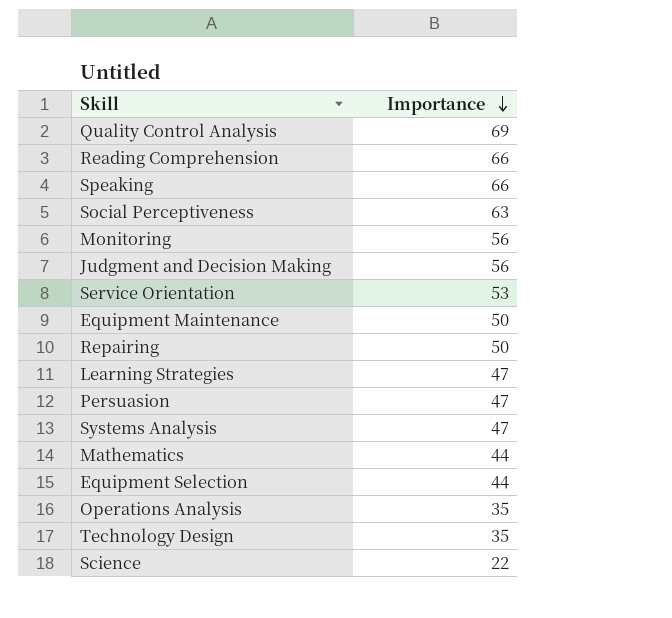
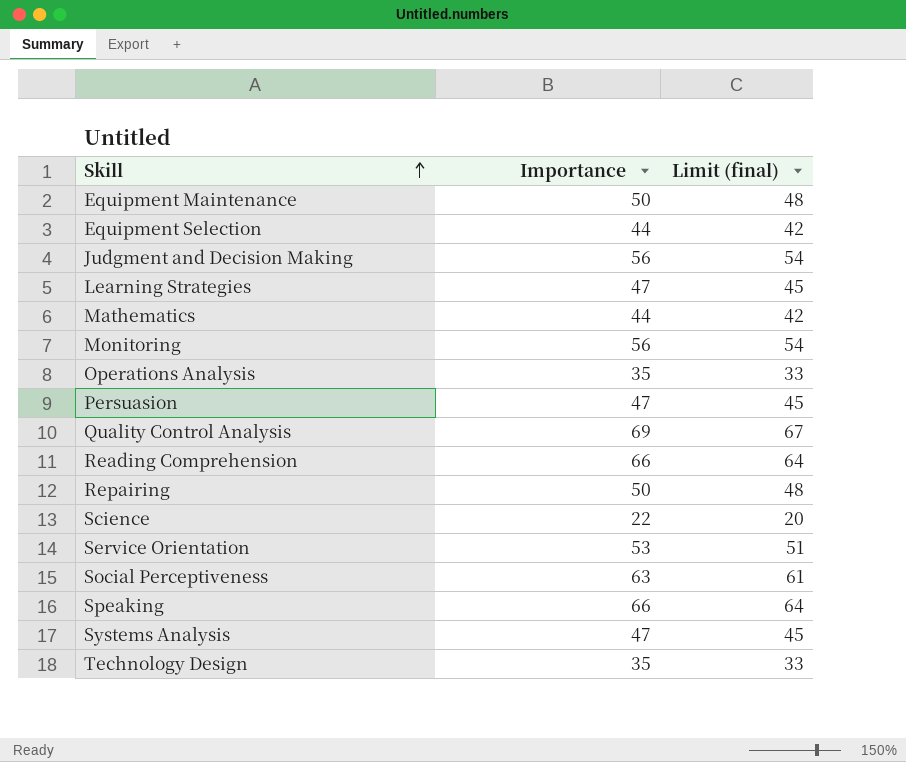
row order: Importance descending -> Skill ascending
column Limit (final) | formula: none -> [Importance] - 2

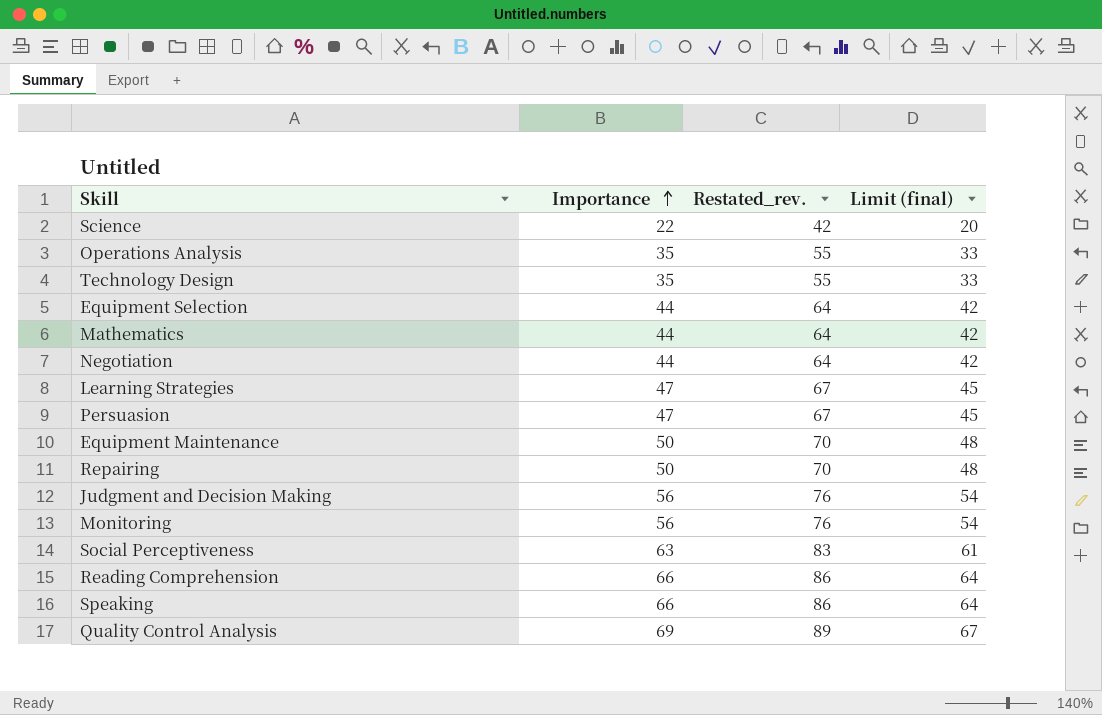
row order: Skill ascending -> Importance ascending
column Restated_rev. | formula: none -> [Importance] + 20
row Service Orientation: 53 | 51 -> none
row Systems Analysis: 47 | 45 -> none
row Negotiation: none -> 44 | 64 | 42

